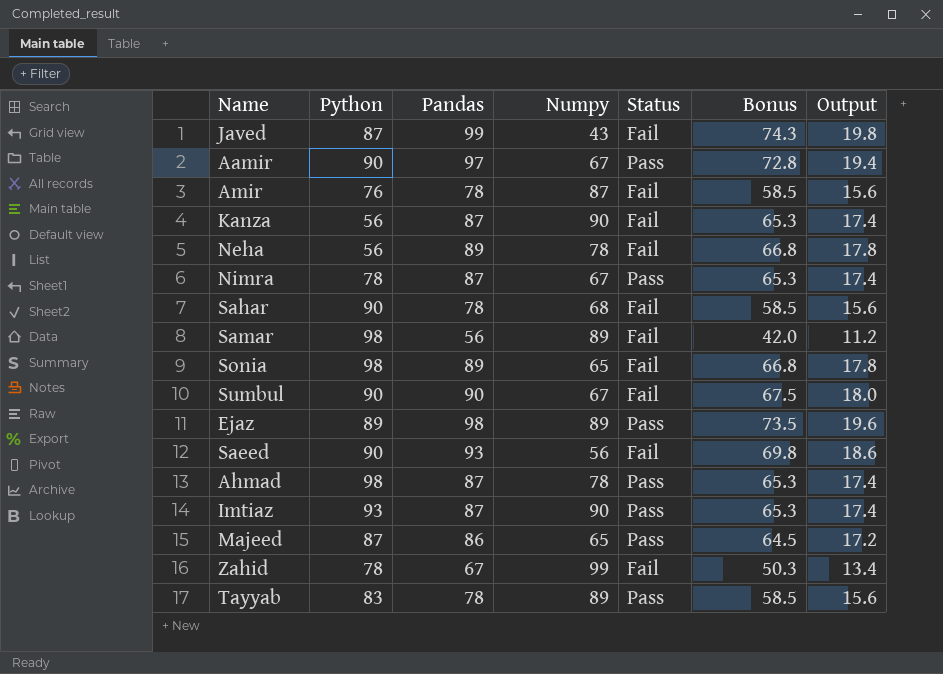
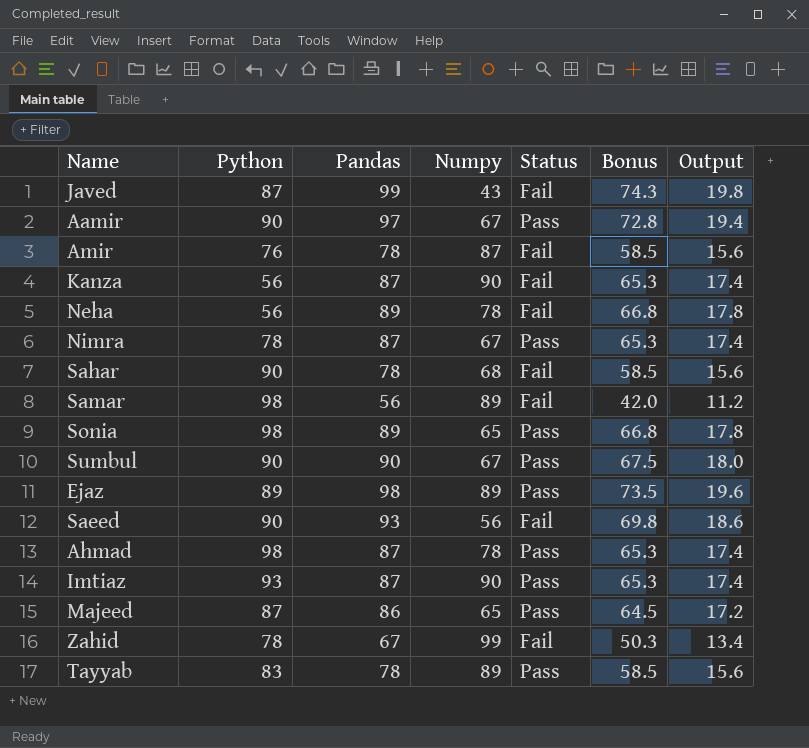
Sonia | Status: Fail -> Pass
Sumbul | Status: Fail -> Pass

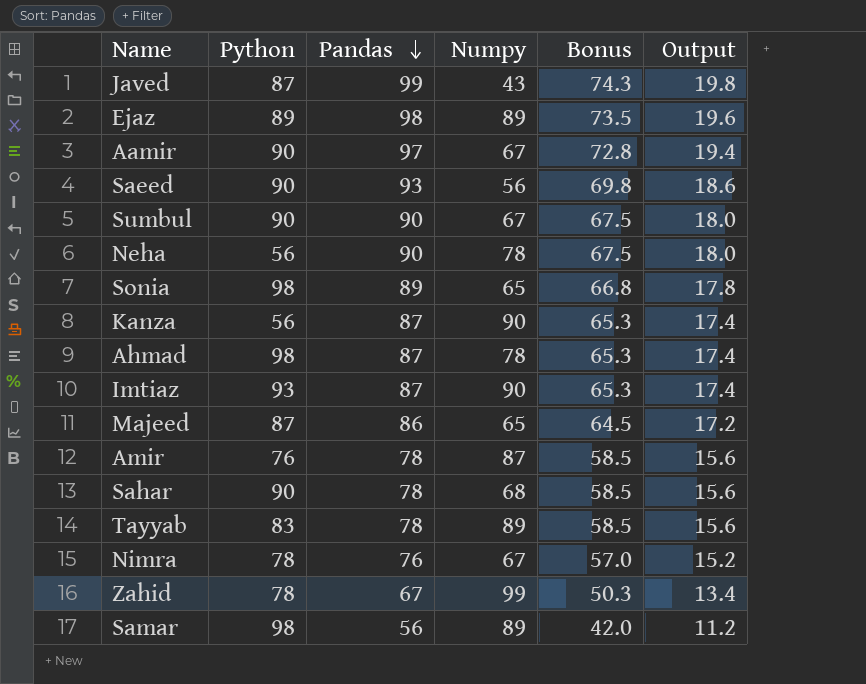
row order: none -> Pandas descending
column Status | position: 5 -> none
Neha | Pandas: 89 -> 90
Neha | Bonus: 66.8 -> 67.5
Neha | Output: 17.8 -> 18.0
Nimra | Pandas: 87 -> 76
Nimra | Bonus: 65.3 -> 57.0
Nimra | Output: 17.4 -> 15.2

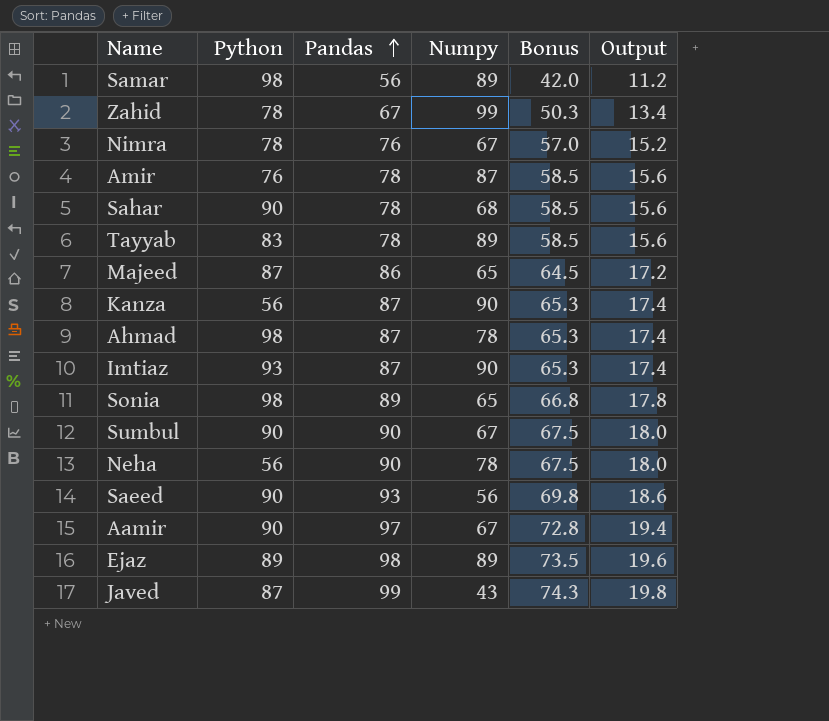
row order: Pandas descending -> Pandas ascending

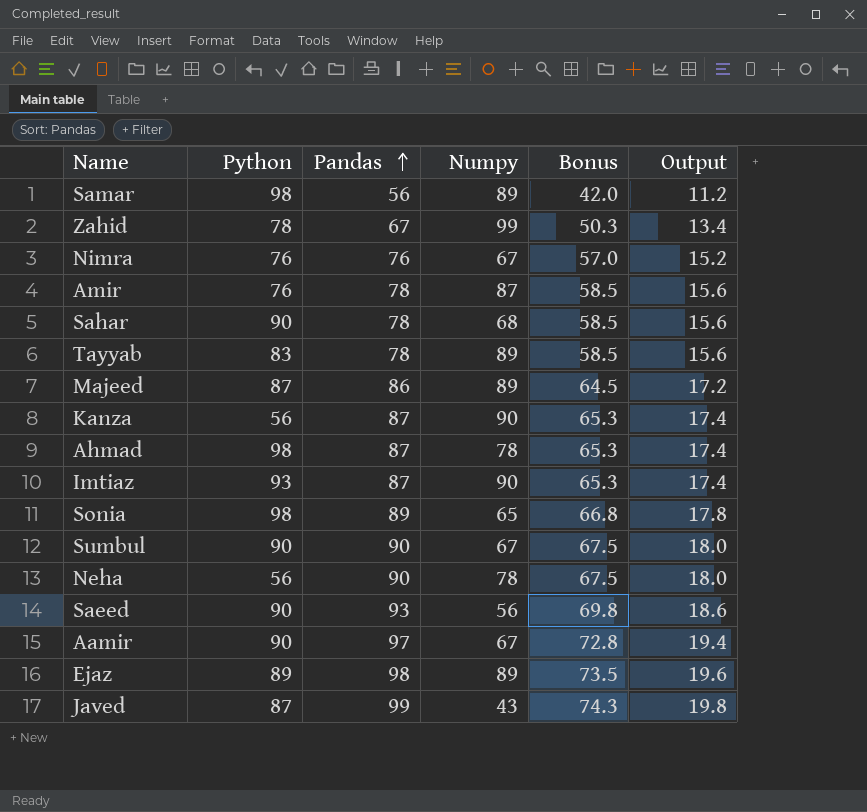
Nimra | Python: 78 -> 76
Majeed | Numpy: 65 -> 89

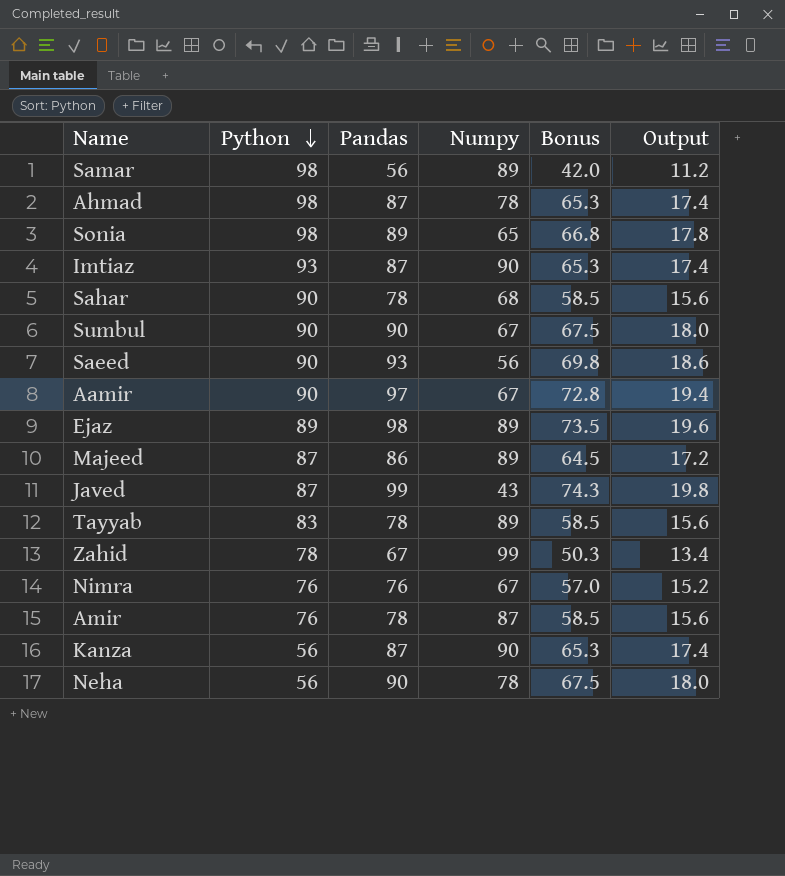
row order: Pandas ascending -> Python descending

